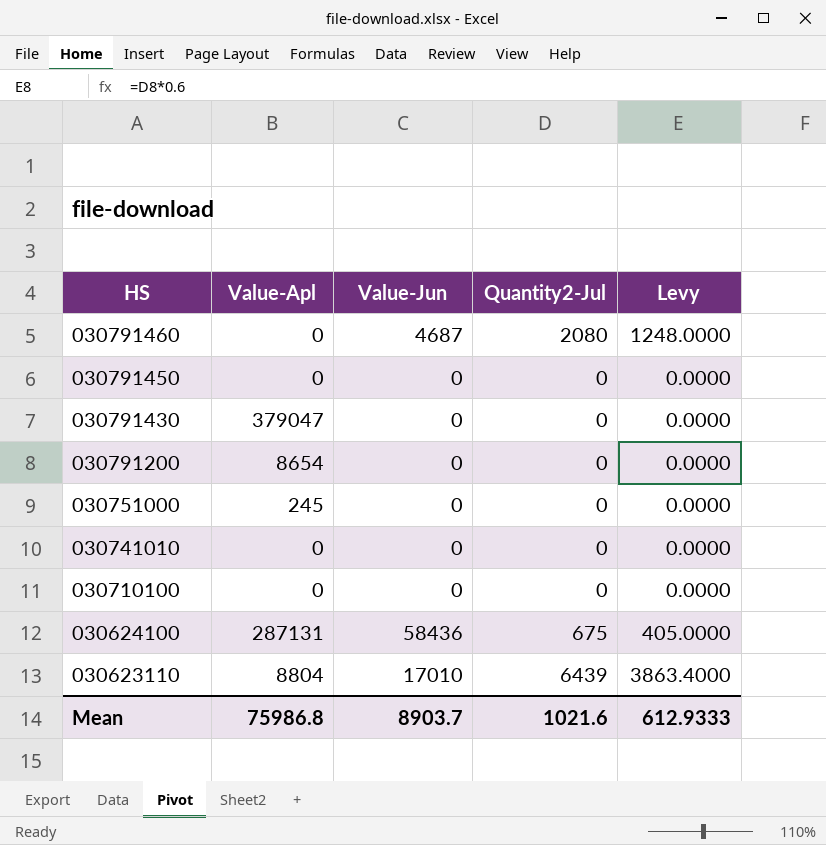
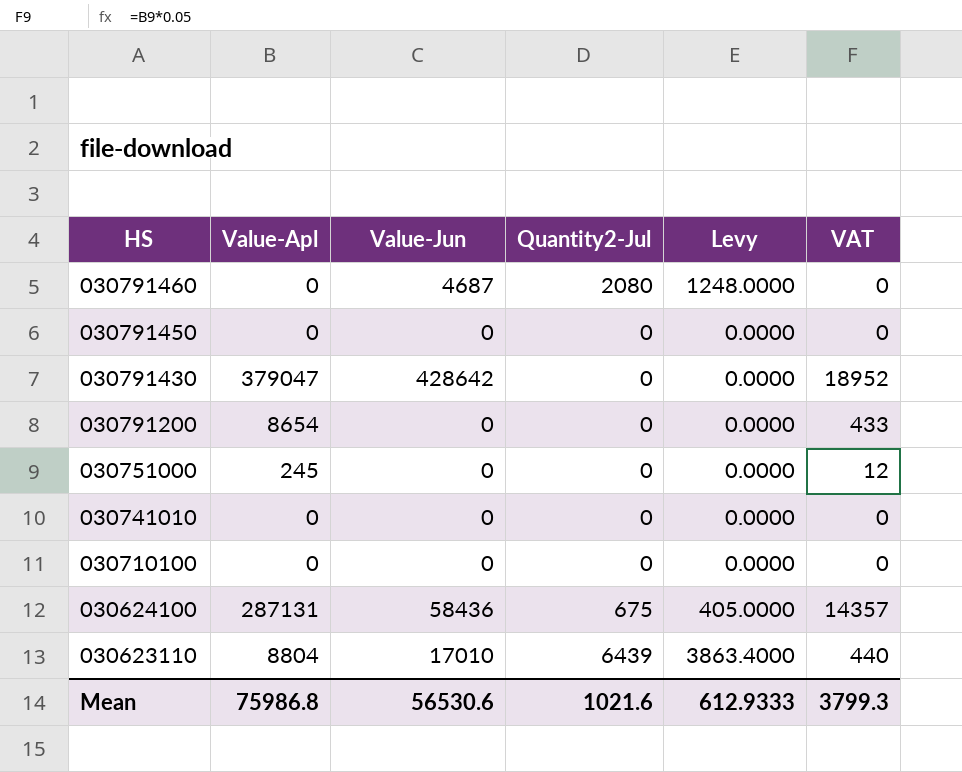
column VAT | formula: none -> [Value-Apl] * 0.05
030791430 | Value-Jun: 0 -> 428642
Mean | Value-Jun: 8903.7 -> 56530.6

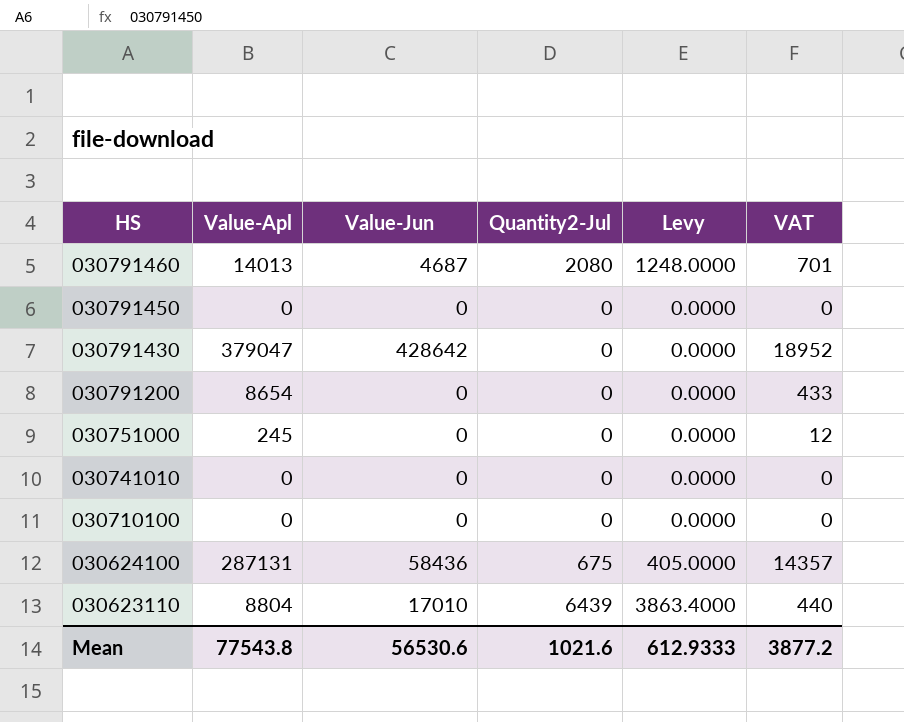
030791460 | Value-Apl: 0 -> 14013
030791460 | VAT: 0 -> 701
Mean | Value-Apl: 75986.8 -> 77543.8
Mean | VAT: 3799.3 -> 3877.2

